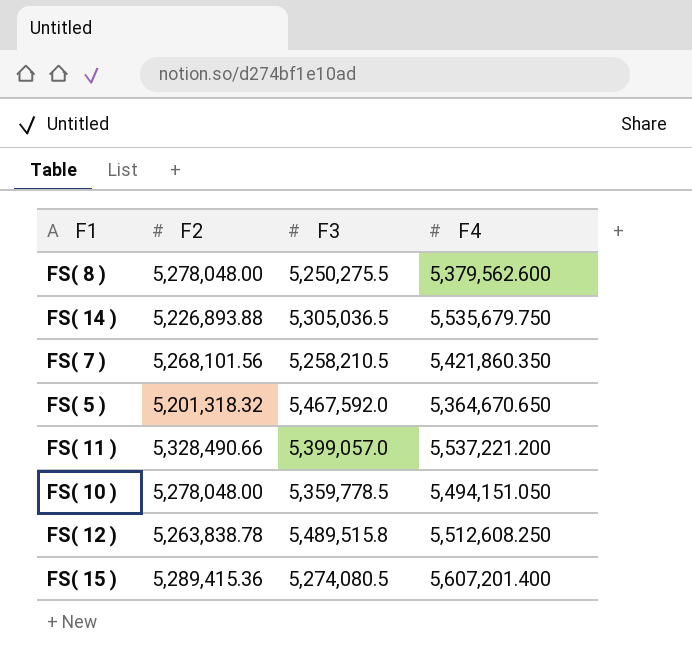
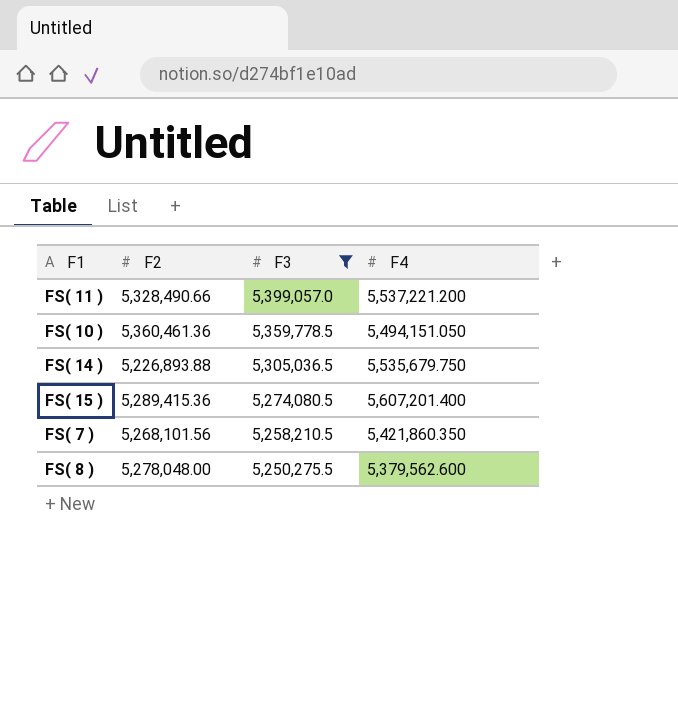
filter: none -> F3 <= 5,399,057.0
row order: none -> F3 descending
FS( 10 ) | F2: 5,278,048.00 -> 5,360,461.36

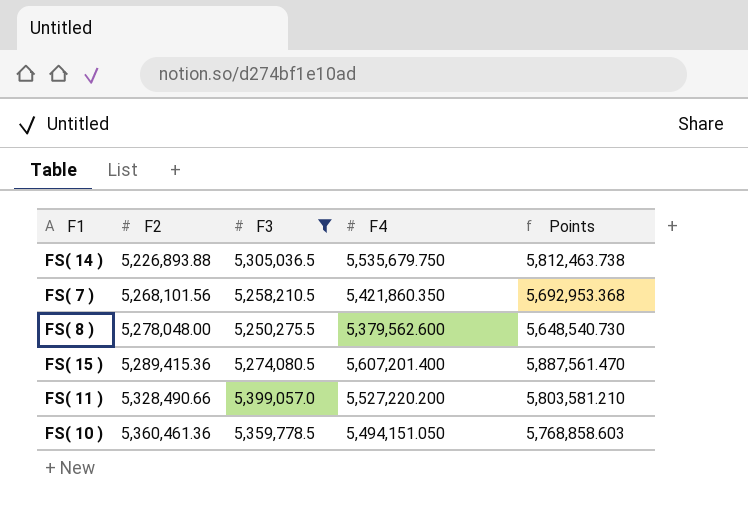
row order: F3 descending -> F2 ascending
column Points | formula: none -> [F4] * 1.05
FS( 11 ) | F4: 5,537,221.200 -> 5,527,220.200

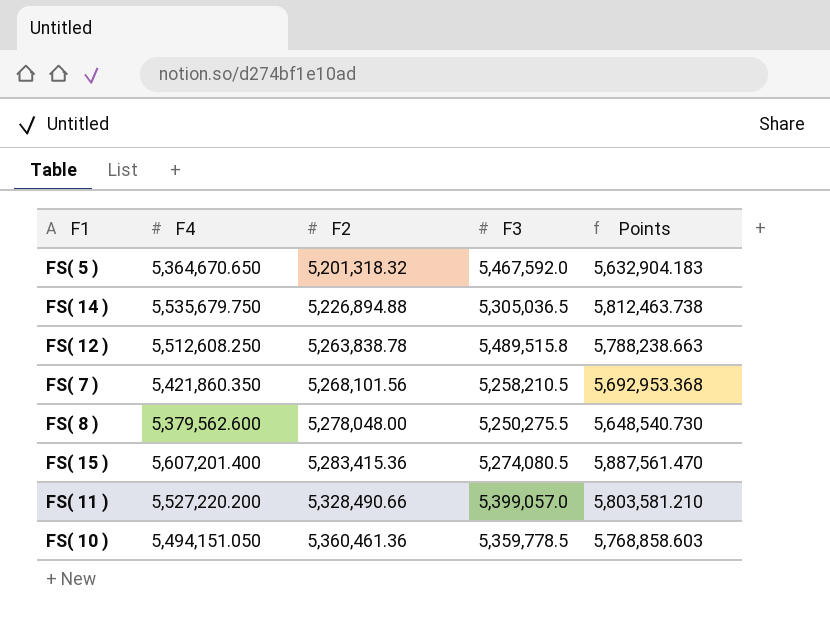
filter: F3 <= 5,399,057.0 -> none
column F4 | position: 4 -> 2
FS( 14 ) | F2: 5,226,893.88 -> 5,226,894.88
FS( 15 ) | F2: 5,289,415.36 -> 5,283,415.36

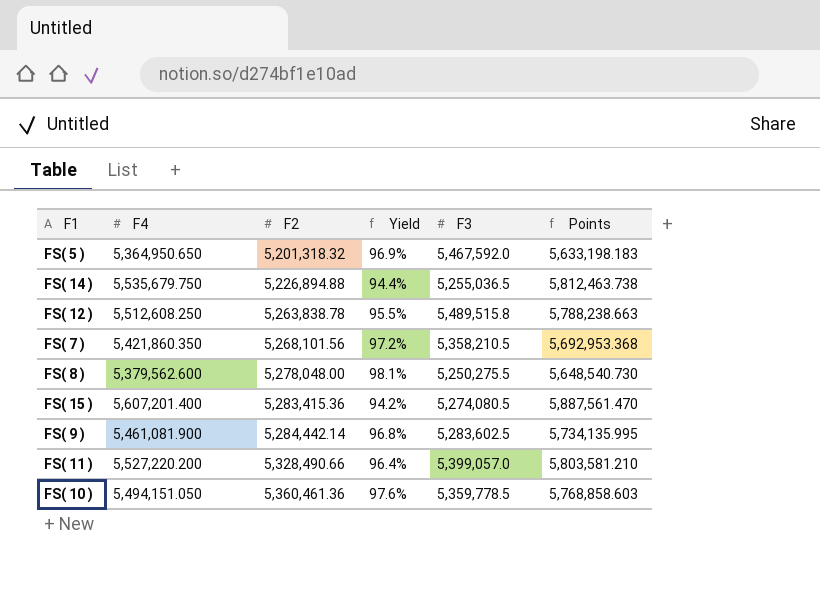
column Yield | formula: none -> [F2] / [F4]
FS( 5 ) | F4: 5,364,670.650 -> 5,364,950.650
FS( 5 ) | Points: 5,632,904.183 -> 5,633,198.183
FS( 14 ) | F3: 5,305,036.5 -> 5,255,036.5
FS( 7 ) | F3: 5,258,210.5 -> 5,358,210.5
row FS( 9 ): none -> 5,461,081.900 | 5,284,442.14 | 96.8% | 5,283,602.5 | 5,734,135.995

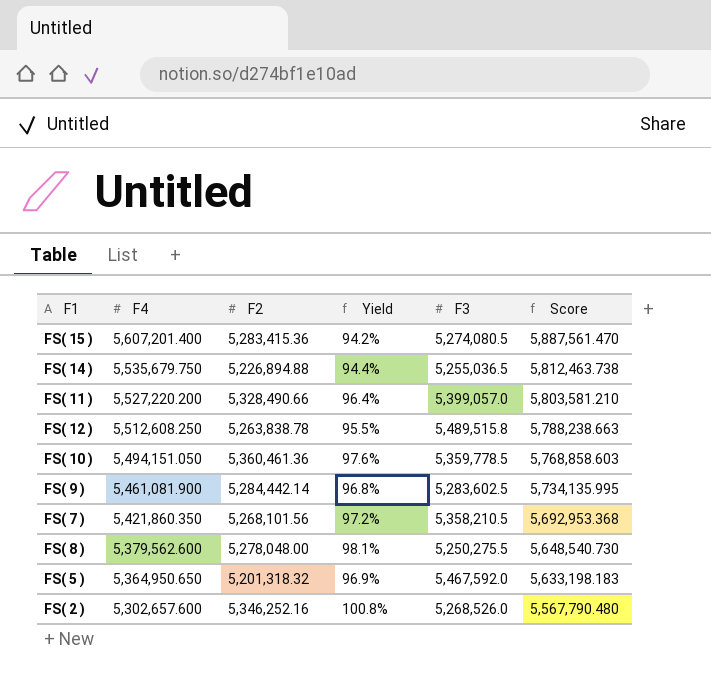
row order: F2 ascending -> F4 descending
column name: Points -> Score
row FS( 2 ): none -> 5,302,657.600 | 5,346,252.16 | 100.8% | 5,268,526.0 | 5,567,790.480

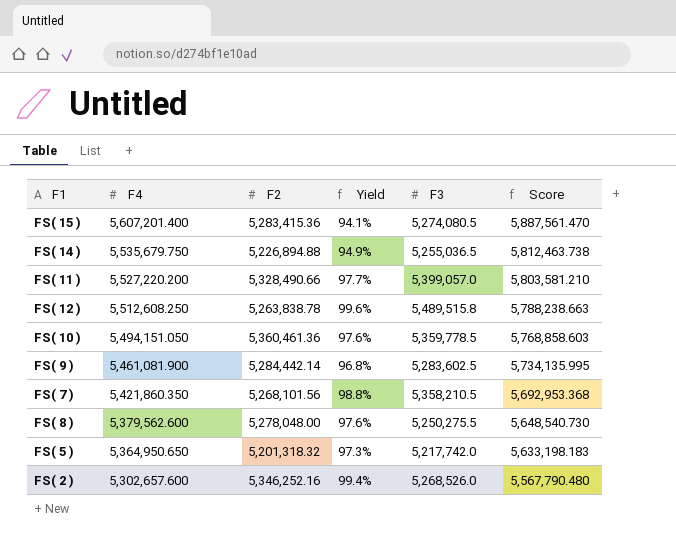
column Yield | formula: [F2] / [F4] -> [F3] / [F4]
FS( 5 ) | F3: 5,467,592.0 -> 5,217,742.0

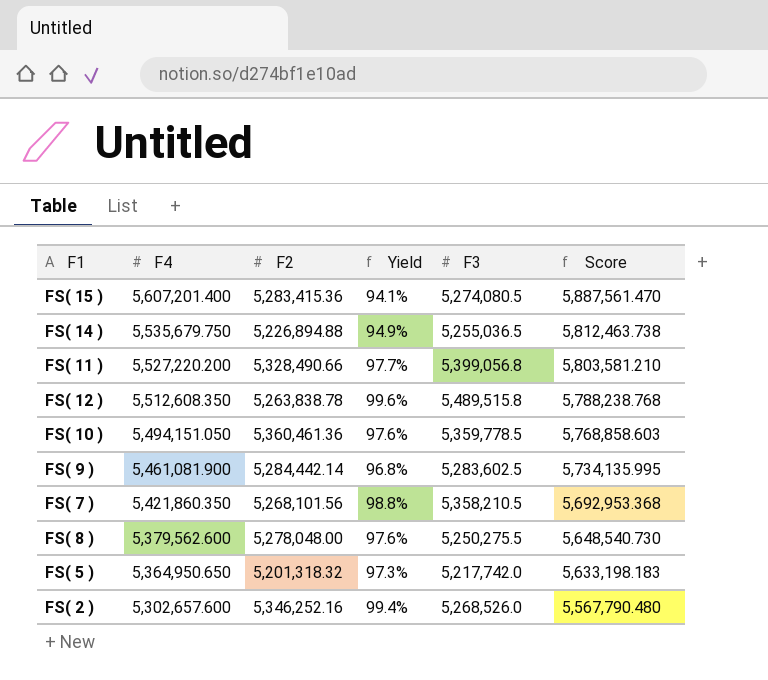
FS( 11 ) | F3: 5,399,057.0 -> 5,399,056.8
FS( 12 ) | F4: 5,512,608.250 -> 5,512,608.350
FS( 12 ) | Score: 5,788,238.663 -> 5,788,238.768

